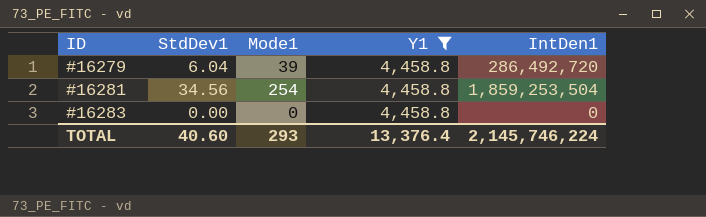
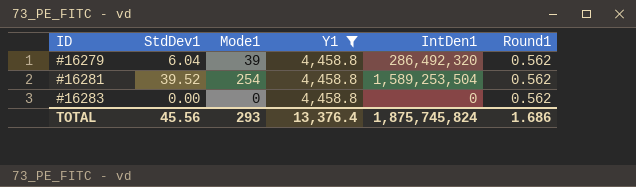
column Round1 | position: none -> 6
#16279 | IntDen1: 286,492,720 -> 286,492,320
#16281 | StdDev1: 34.56 -> 39.52
#16281 | IntDen1: 1,859,253,504 -> 1,589,253,504
TOTAL | StdDev1: 40.60 -> 45.56
TOTAL | IntDen1: 2,145,746,224 -> 1,875,745,824

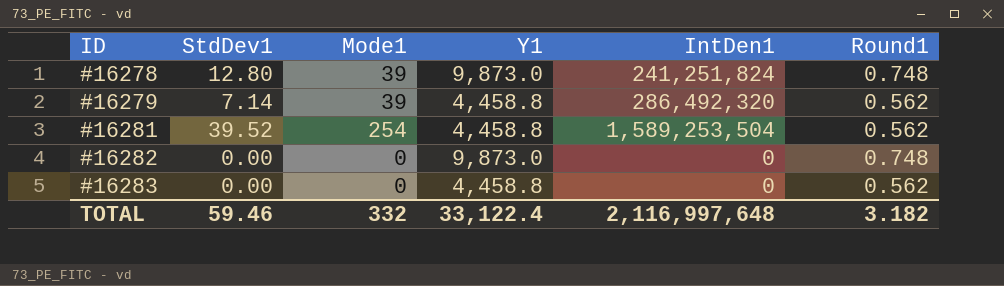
filter: Y1 = 4,458.8 -> none
#16279 | StdDev1: 6.04 -> 7.14
TOTAL | StdDev1: 45.56 -> 59.46
TOTAL | Mode1: 293 -> 332
TOTAL | Y1: 13,376.4 -> 33,122.4
TOTAL | IntDen1: 1,875,745,824 -> 2,116,997,648
TOTAL | Round1: 1.686 -> 3.182

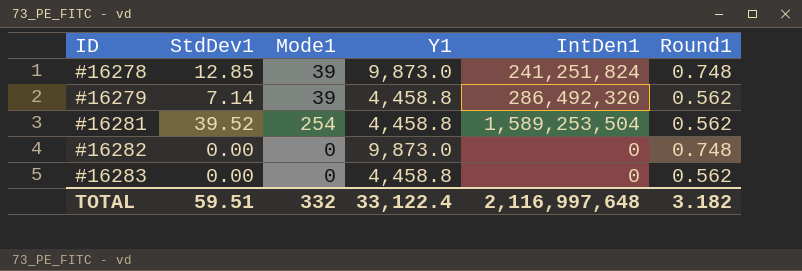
#16278 | StdDev1: 12.80 -> 12.85
TOTAL | StdDev1: 59.46 -> 59.51

